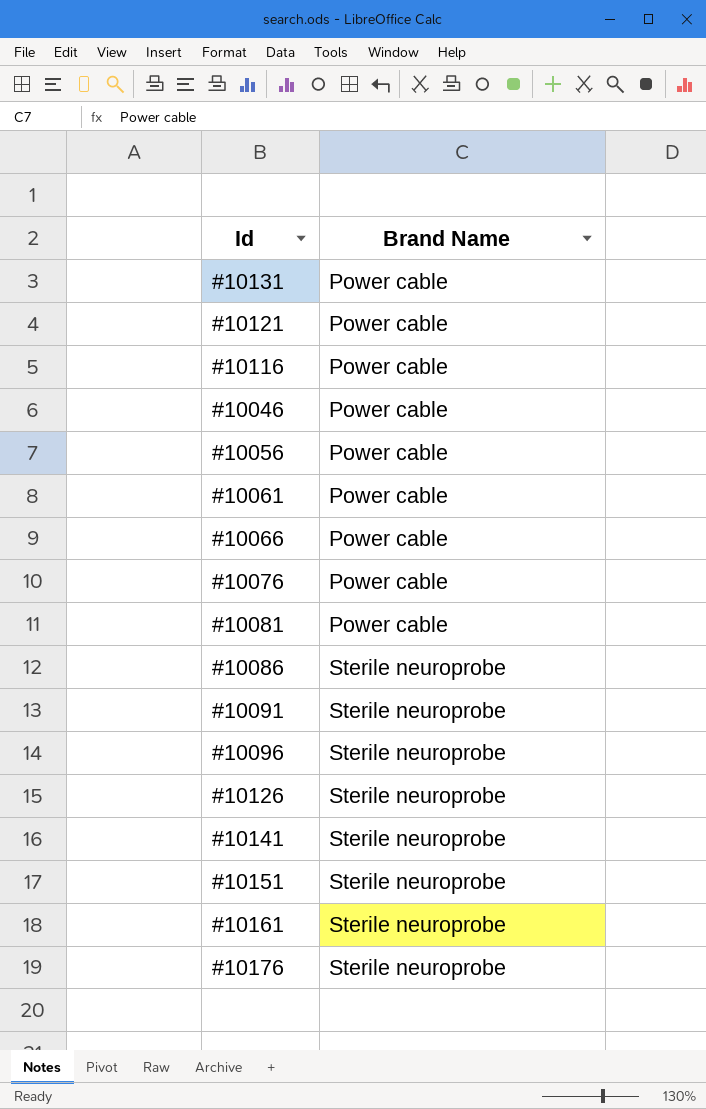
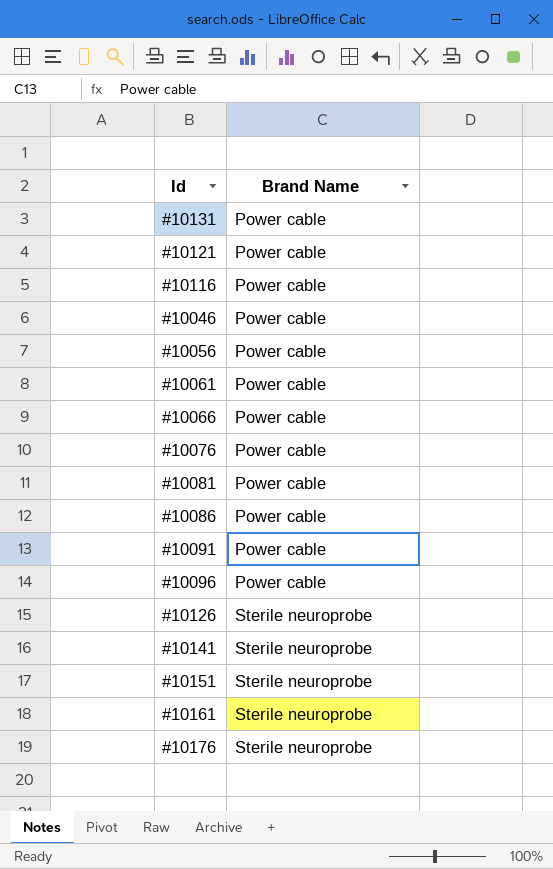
#10086 | Brand Name: Sterile neuroprobe -> Power cable
#10091 | Brand Name: Sterile neuroprobe -> Power cable
#10096 | Brand Name: Sterile neuroprobe -> Power cable

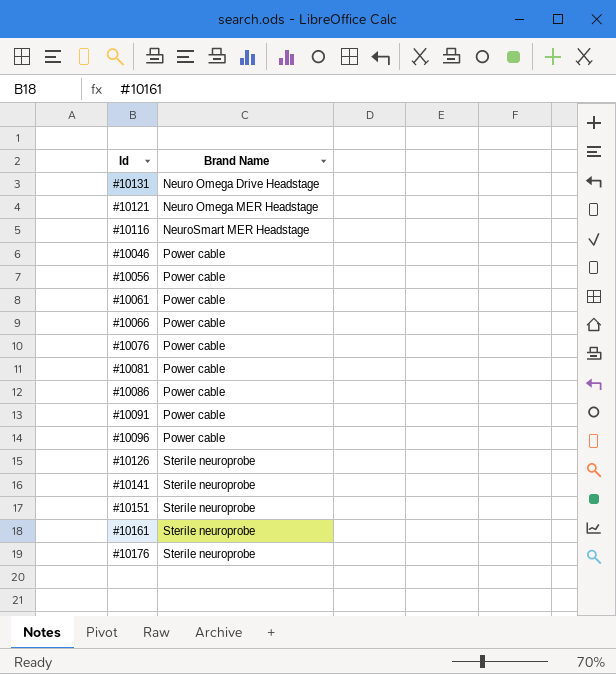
#10131 | Brand Name: Power cable -> Neuro Omega Drive Headstage
#10121 | Brand Name: Power cable -> Neuro Omega MER Headstage
#10116 | Brand Name: Power cable -> NeuroSmart MER Headstage

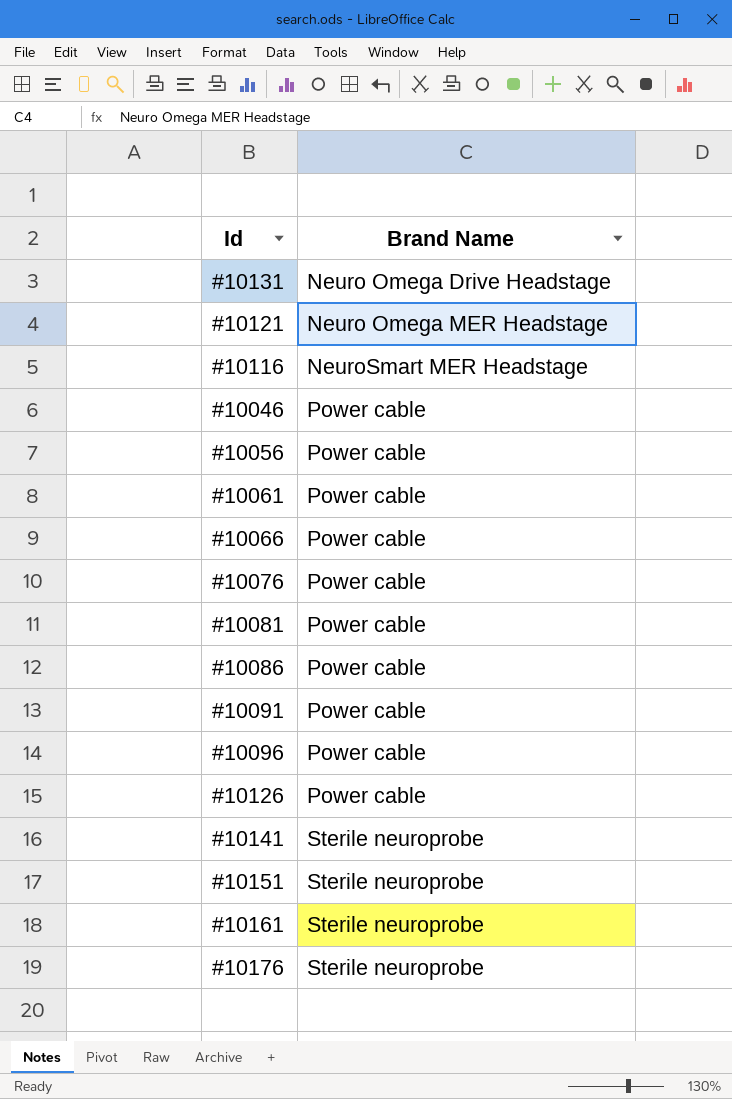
#10126 | Brand Name: Sterile neuroprobe -> Power cable

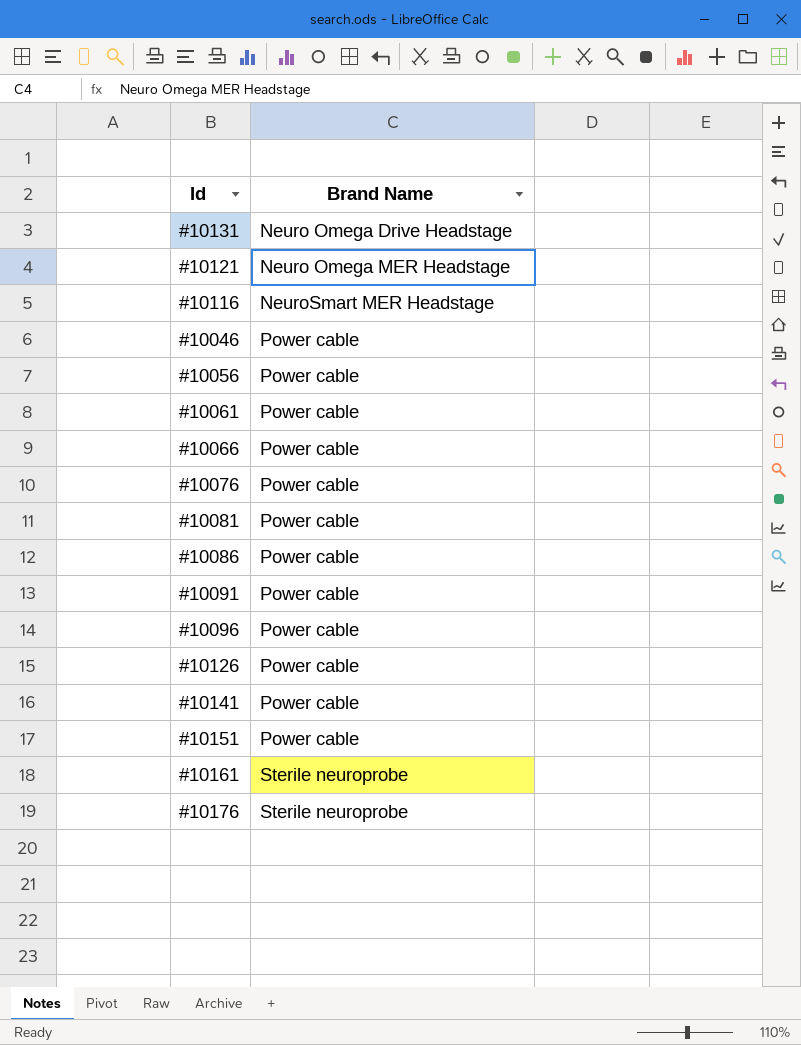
#10141 | Brand Name: Sterile neuroprobe -> Power cable
#10151 | Brand Name: Sterile neuroprobe -> Power cable

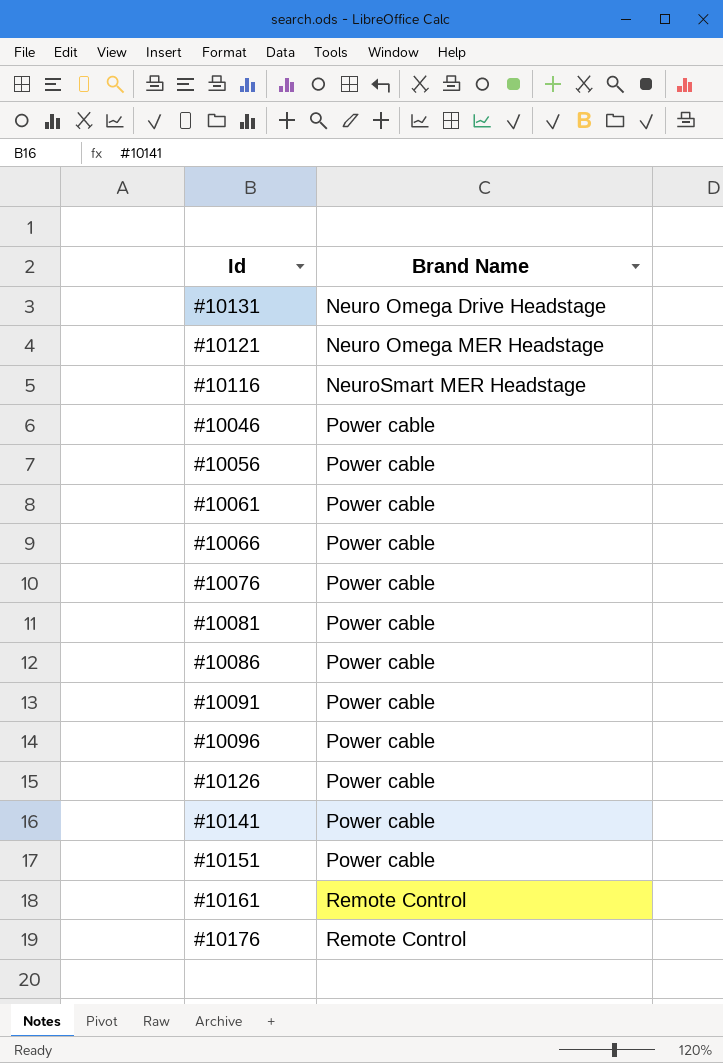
#10161 | Brand Name: Sterile neuroprobe -> Remote Control
#10176 | Brand Name: Sterile neuroprobe -> Remote Control

